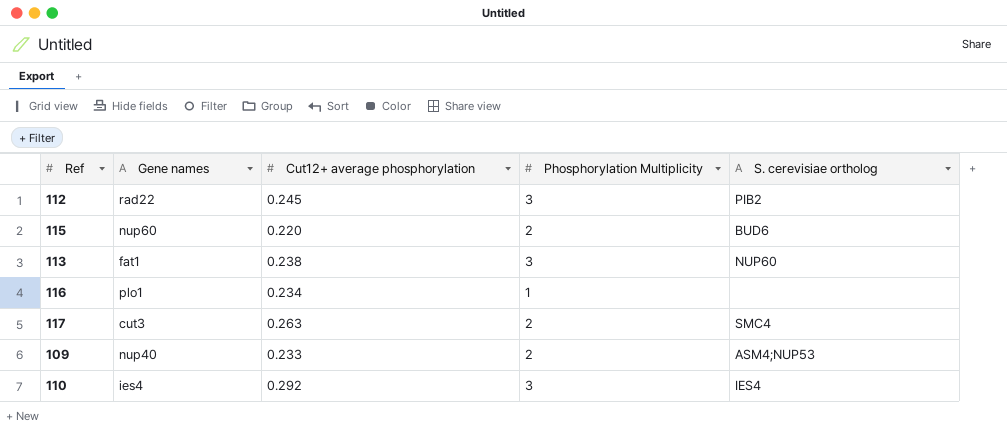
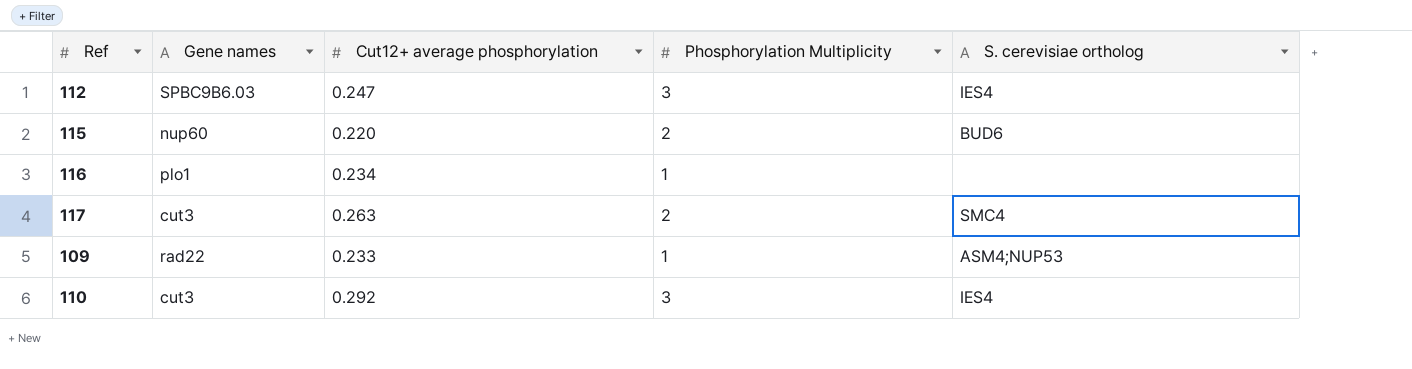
row 113: fat1 | 0.238 | 3 | NUP60 -> none
112 | Gene names: rad22 -> SPBC9B6.03
112 | Cut12+ average phosphorylation: 0.245 -> 0.247
112 | S. cerevisiae ortholog: PIB2 -> IES4
109 | Gene names: nup40 -> rad22
109 | Phosphorylation Multiplicity: 2 -> 1
110 | Gene names: ies4 -> cut3

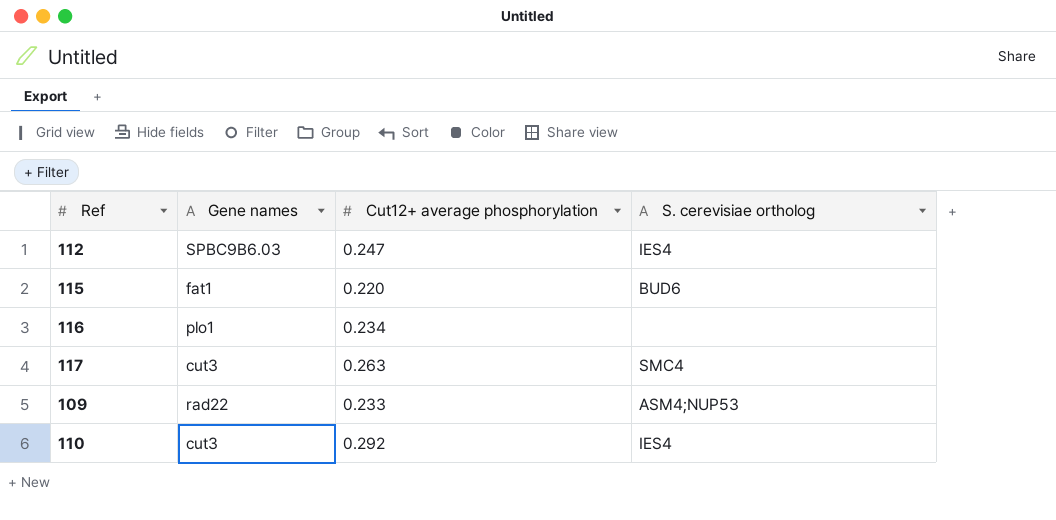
column Phosphorylation Multiplicity | position: 4 -> none
115 | Gene names: nup60 -> fat1

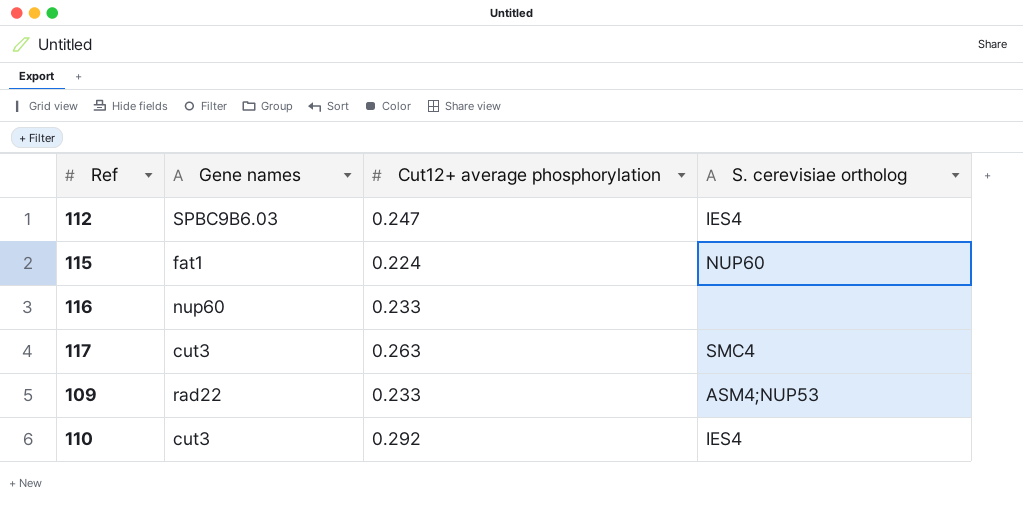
115 | Cut12+ average phosphorylation: 0.220 -> 0.224
115 | S. cerevisiae ortholog: BUD6 -> NUP60
116 | Gene names: plo1 -> nup60
116 | Cut12+ average phosphorylation: 0.234 -> 0.233

